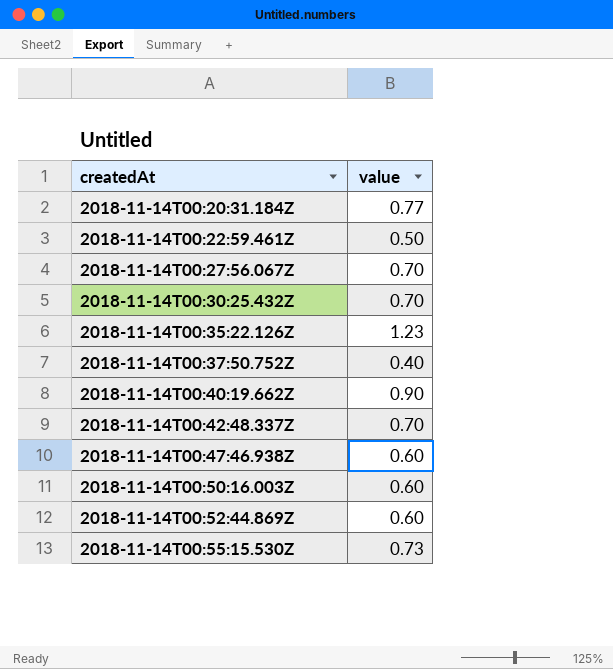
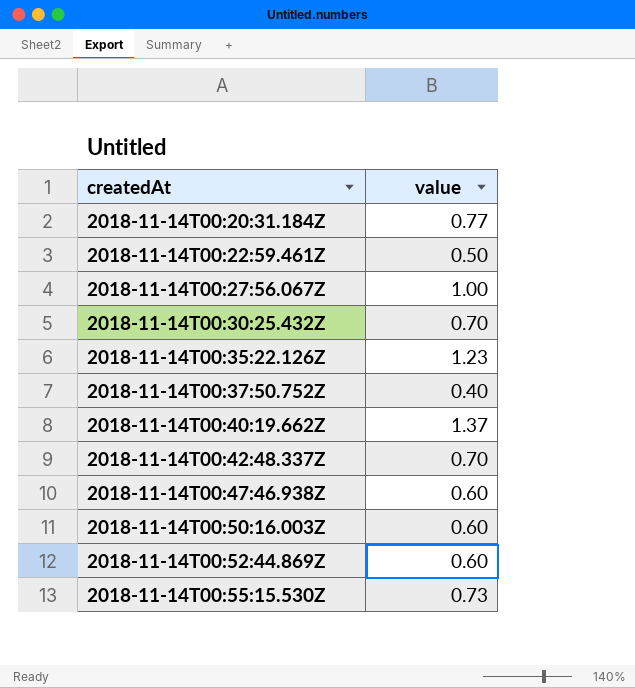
2018-11-14T00:27:56.067Z | value: 0.70 -> 1.00
2018-11-14T00:40:19.662Z | value: 0.90 -> 1.37

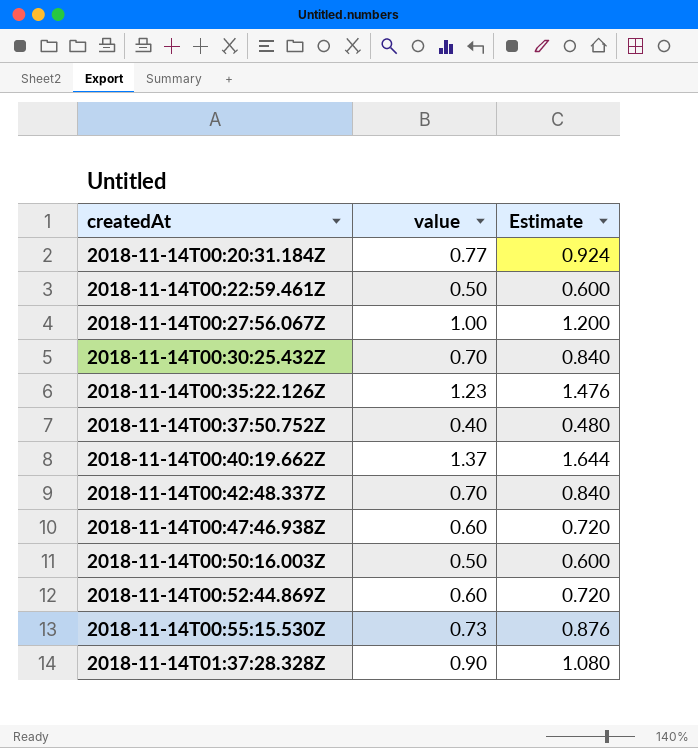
column Estimate | formula: none -> [value] * 1.2
2018-11-14T00:50:16.003Z | value: 0.60 -> 0.50
row 2018-11-14T01:37:28.328Z: none -> 0.90 | 1.080

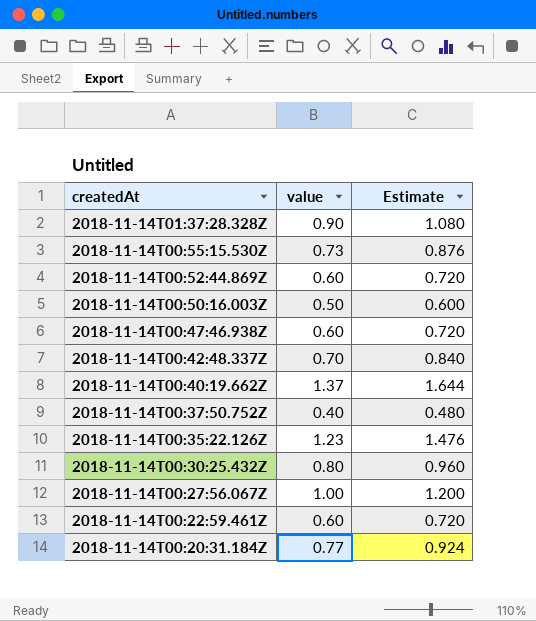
row order: createdAt ascending -> createdAt descending
2018-11-14T00:30:25.432Z | value: 0.70 -> 0.80
2018-11-14T00:30:25.432Z | Estimate: 0.840 -> 0.960
2018-11-14T00:22:59.461Z | value: 0.50 -> 0.60
2018-11-14T00:22:59.461Z | Estimate: 0.600 -> 0.720

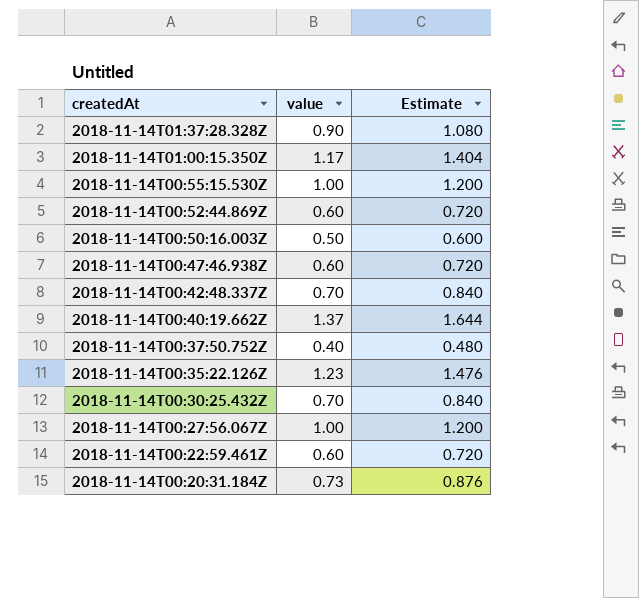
row 2018-11-14T01:00:15.350Z: none -> 1.17 | 1.404
2018-11-14T00:55:15.530Z | value: 0.73 -> 1.00
2018-11-14T00:55:15.530Z | Estimate: 0.876 -> 1.200
2018-11-14T00:30:25.432Z | value: 0.80 -> 0.70
2018-11-14T00:30:25.432Z | Estimate: 0.960 -> 0.840
2018-11-14T00:20:31.184Z | value: 0.77 -> 0.73
2018-11-14T00:20:31.184Z | Estimate: 0.924 -> 0.876

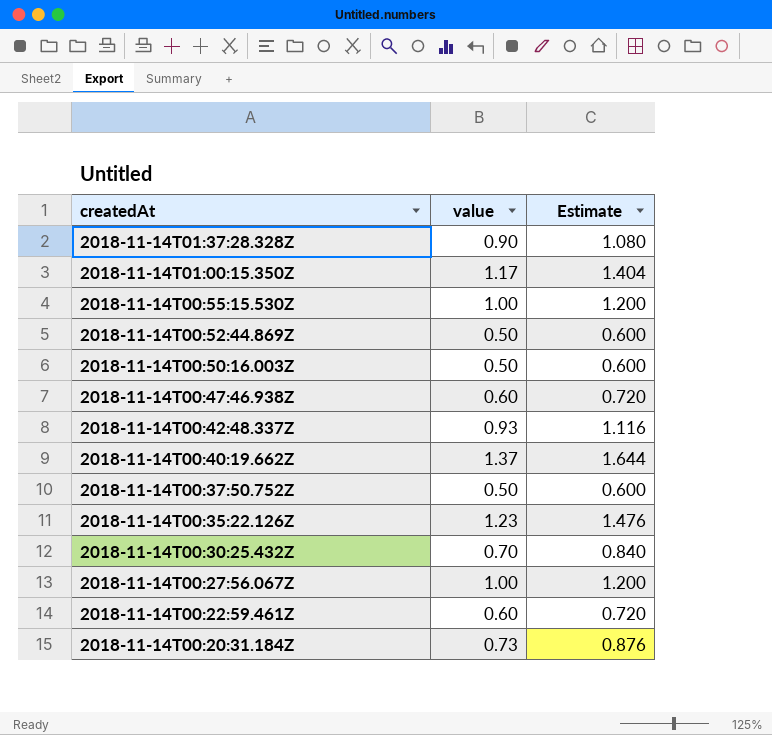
2018-11-14T00:52:44.869Z | value: 0.60 -> 0.50
2018-11-14T00:52:44.869Z | Estimate: 0.720 -> 0.600
2018-11-14T00:42:48.337Z | value: 0.70 -> 0.93
2018-11-14T00:42:48.337Z | Estimate: 0.840 -> 1.116
2018-11-14T00:37:50.752Z | value: 0.40 -> 0.50
2018-11-14T00:37:50.752Z | Estimate: 0.480 -> 0.600

